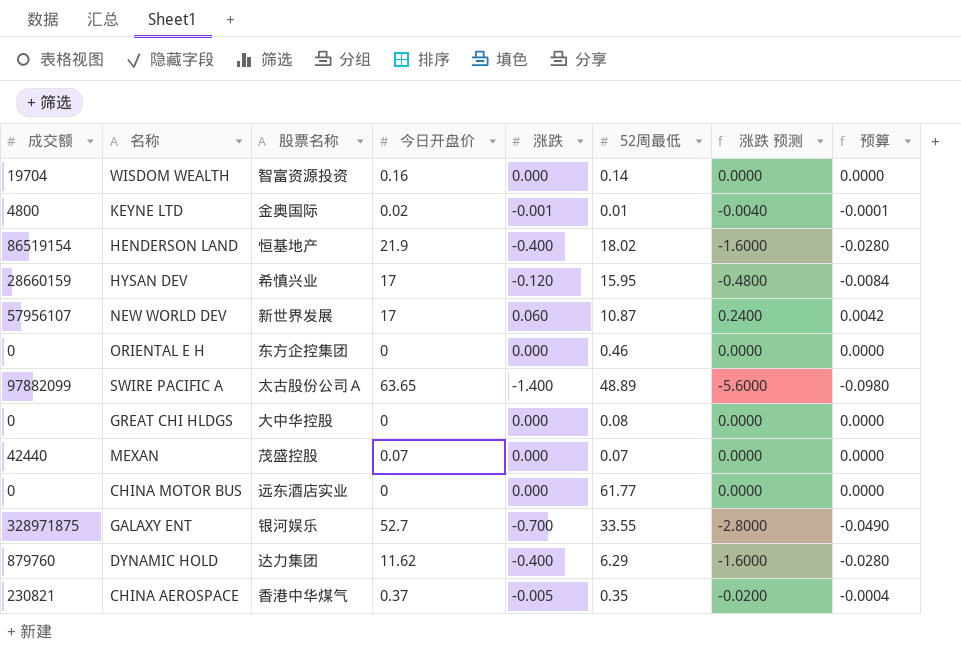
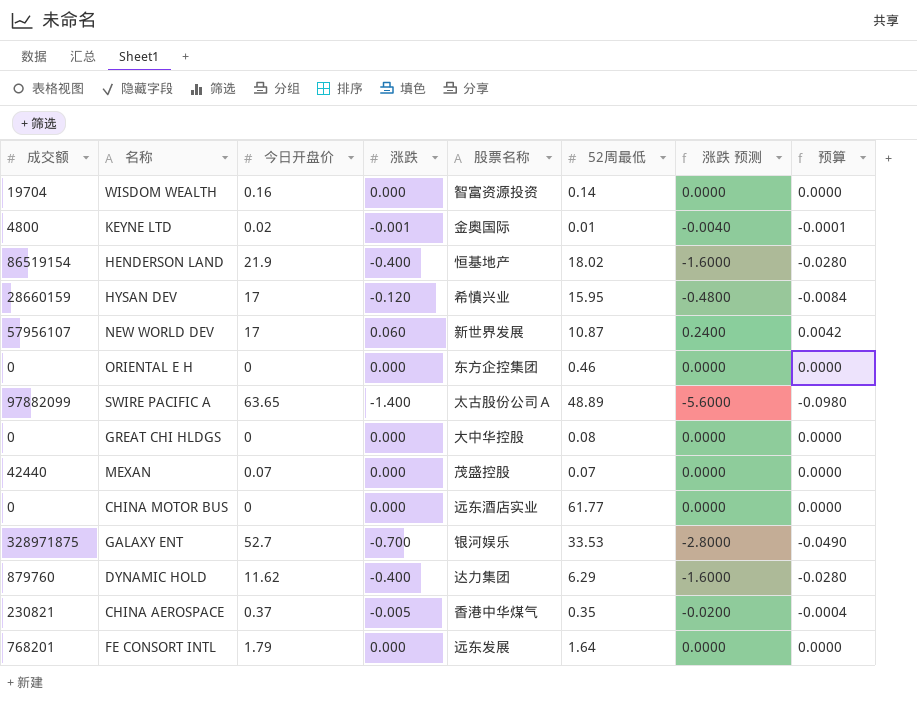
column 股票名称 | position: 3 -> 5
GALAXY ENT | 52周最低: 33.55 -> 33.53
row FE CONSORT INTL: none -> 768201 | 1.79 | 0.000 | 远东发展 | 1.64 | 0.0000 | 0.0000

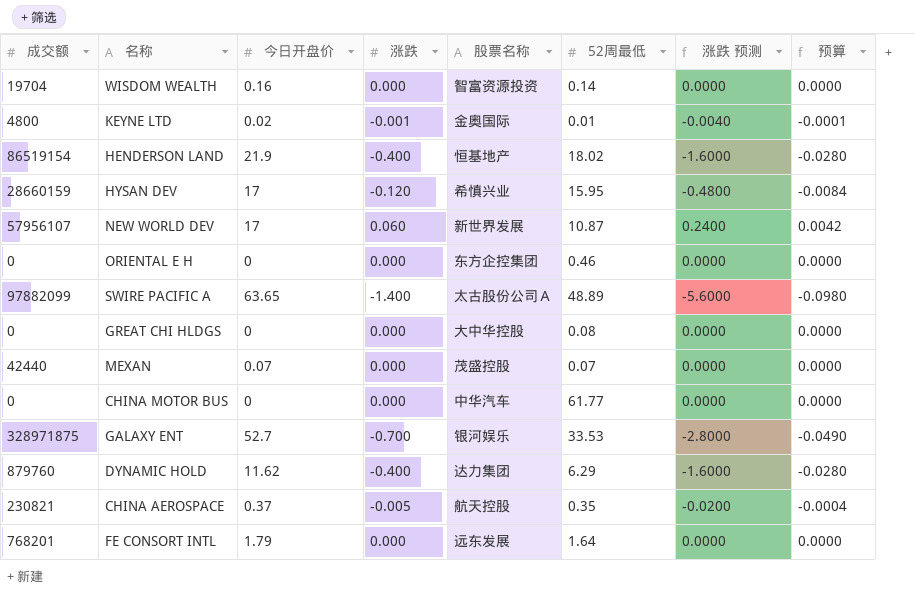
CHINA MOTOR BUS | 股票名称: 远东酒店实业 -> 中华汽车
CHINA AEROSPACE | 股票名称: 香港中华煤气 -> 航天控股

